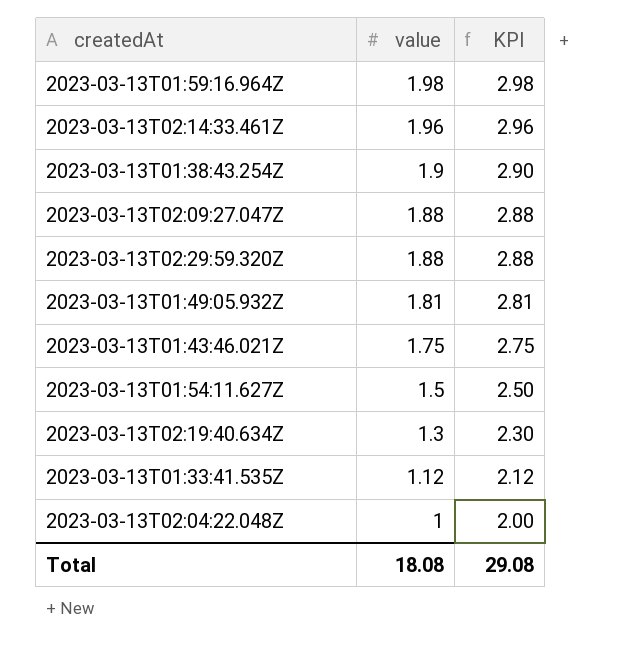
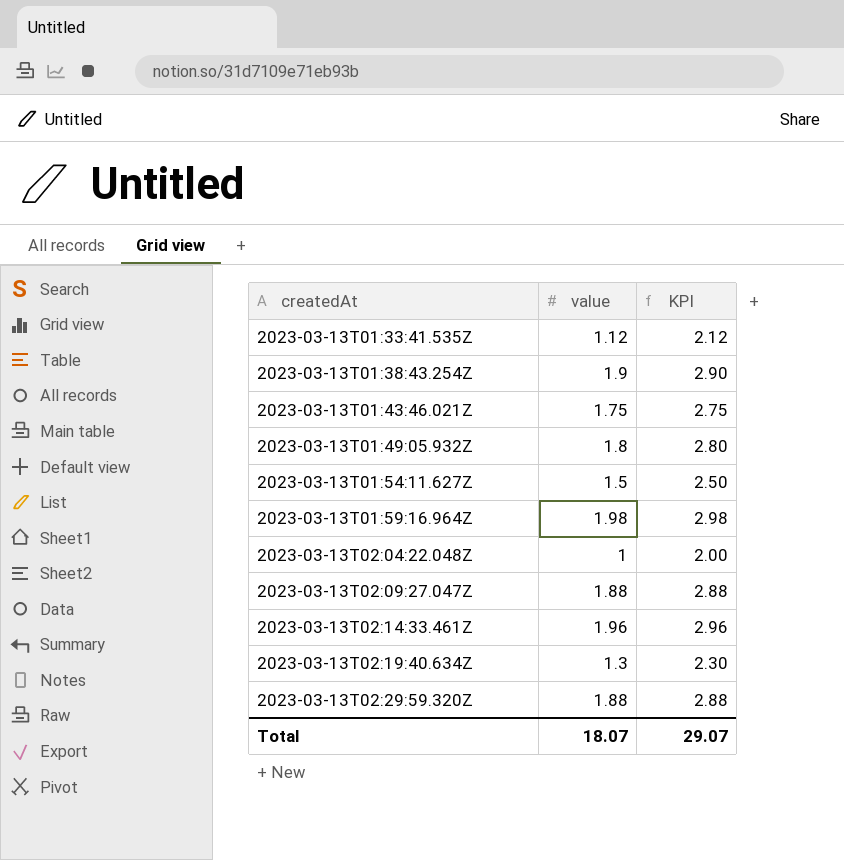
row order: value descending -> createdAt ascending
2023-03-13T01:49:05.932Z | value: 1.81 -> 1.8
2023-03-13T01:49:05.932Z | KPI: 2.81 -> 2.80
Total | value: 18.08 -> 18.07
Total | KPI: 29.08 -> 29.07

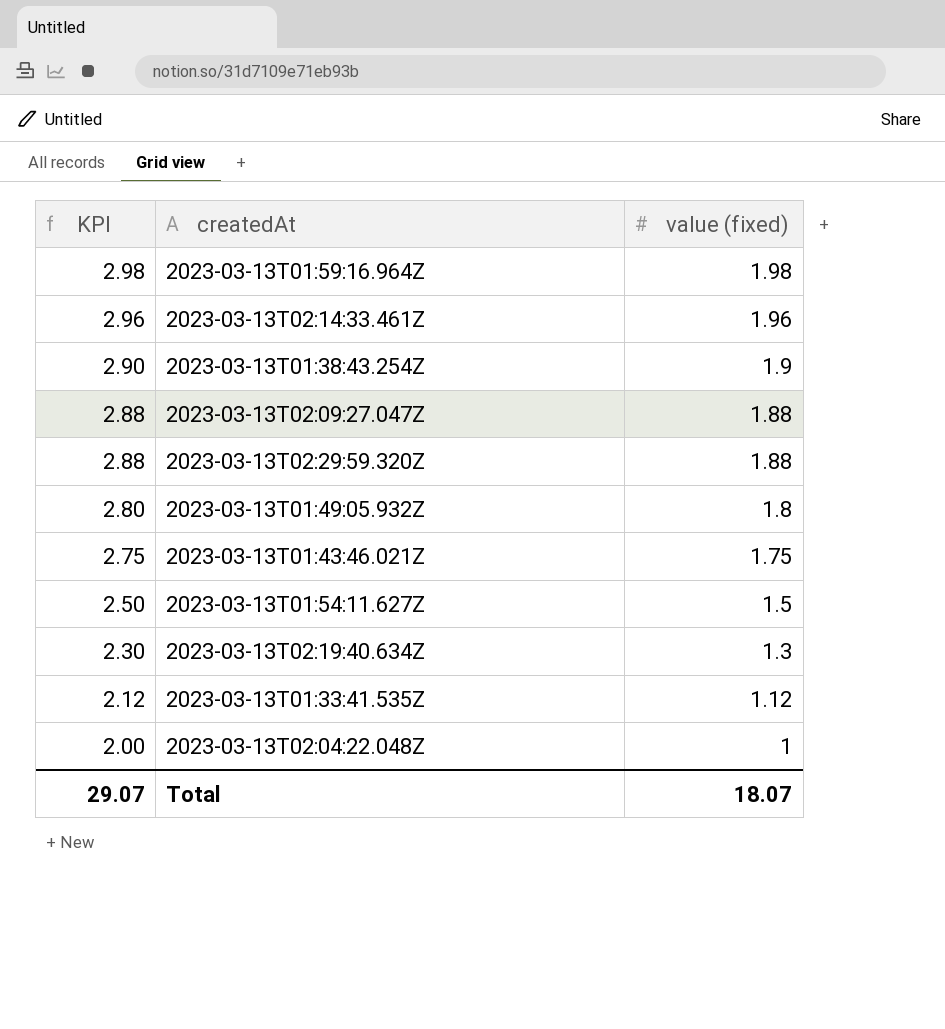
row order: createdAt ascending -> KPI descending
column KPI | position: 3 -> 1
column name: value -> value (fixed)

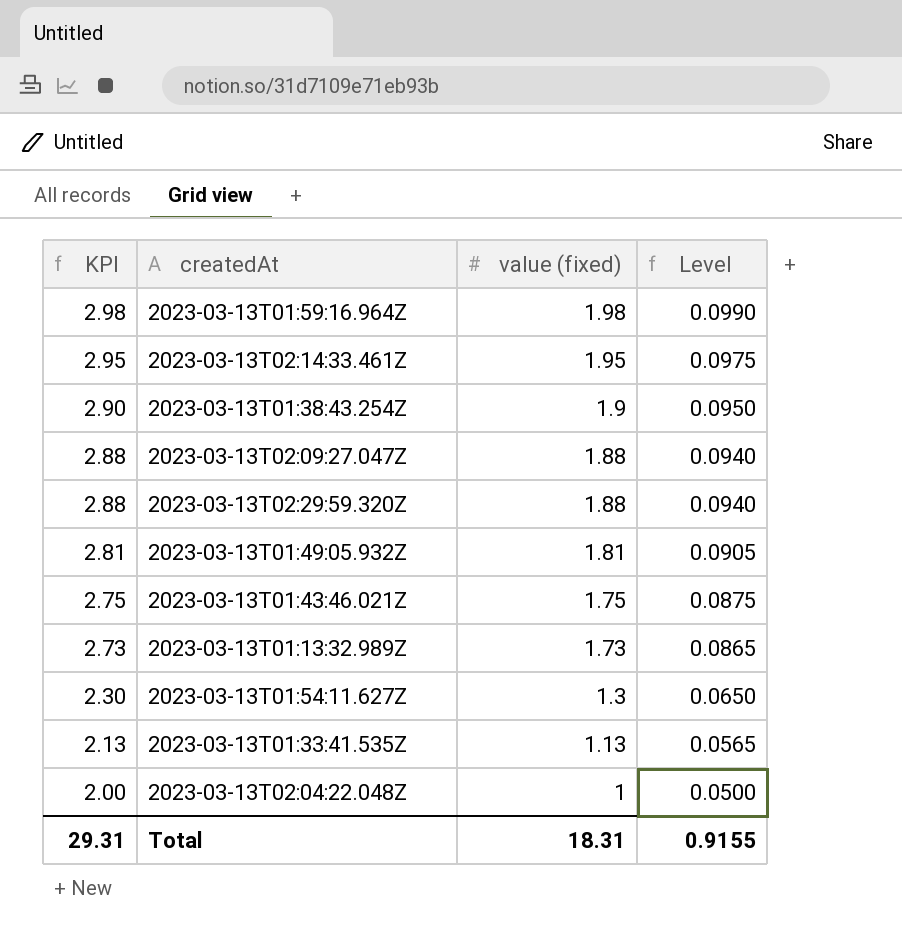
column Level | formula: none -> [value (fixed)] * 0.05
row 2023-03-13T02:19:40.634Z: 2.30 | 1.3 -> none
2023-03-13T02:14:33.461Z | KPI: 2.96 -> 2.95
2023-03-13T02:14:33.461Z | value (fixed): 1.96 -> 1.95
2023-03-13T01:49:05.932Z | KPI: 2.80 -> 2.81
2023-03-13T01:49:05.932Z | value (fixed): 1.8 -> 1.81
row 2023-03-13T01:13:32.989Z: none -> 2.73 | 1.73 | 0.0865
2023-03-13T01:54:11.627Z | KPI: 2.50 -> 2.30
2023-03-13T01:54:11.627Z | value (fixed): 1.5 -> 1.3
2023-03-13T01:33:41.535Z | KPI: 2.12 -> 2.13
2023-03-13T01:33:41.535Z | value (fixed): 1.12 -> 1.13
Total | KPI: 29.07 -> 29.31
Total | value (fixed): 18.07 -> 18.31

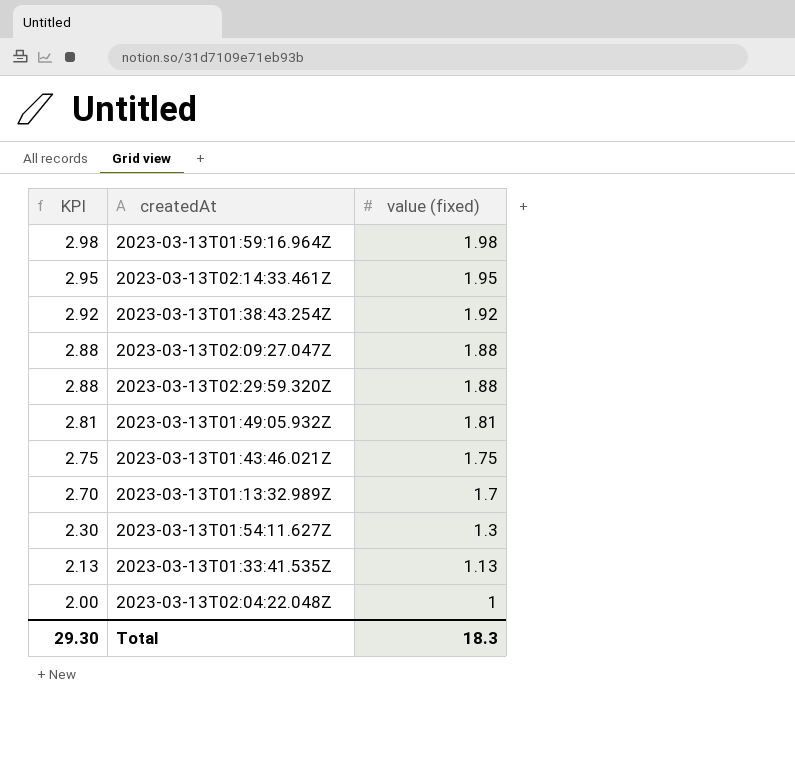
column Level | formula: [value (fixed)] * 0.05 -> none
2023-03-13T01:38:43.254Z | KPI: 2.90 -> 2.92
2023-03-13T01:38:43.254Z | value (fixed): 1.9 -> 1.92
2023-03-13T01:13:32.989Z | KPI: 2.73 -> 2.70
2023-03-13T01:13:32.989Z | value (fixed): 1.73 -> 1.7
Total | KPI: 29.31 -> 29.30
Total | value (fixed): 18.31 -> 18.3

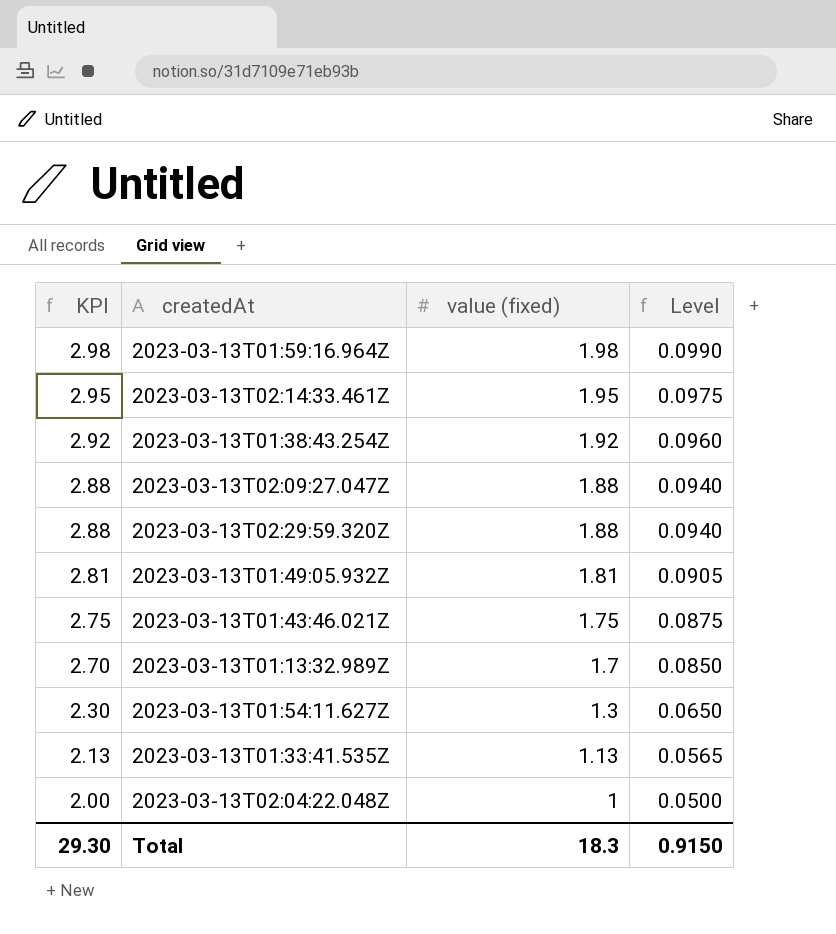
column Level | formula: none -> [value (fixed)] * 0.05

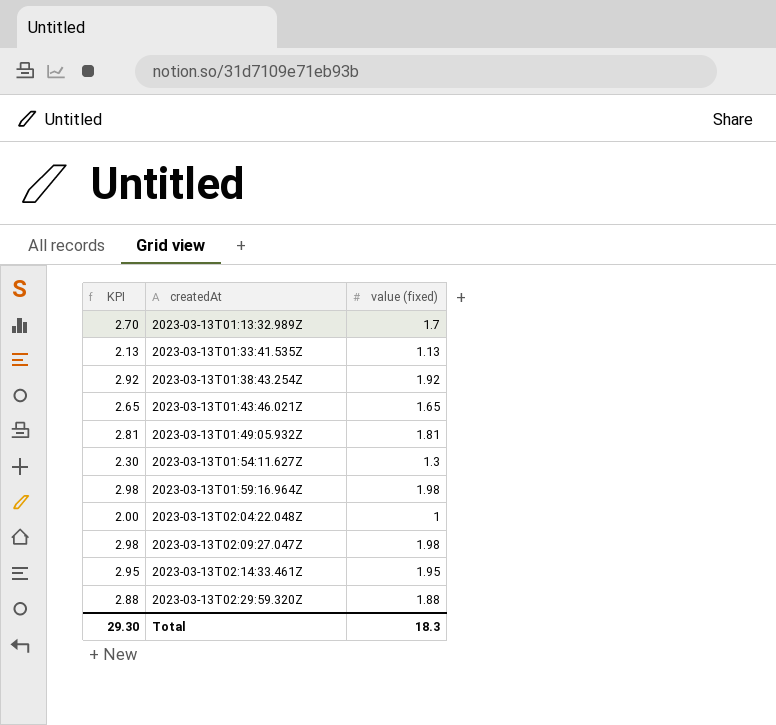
row order: KPI descending -> createdAt ascending
column Level | formula: [value (fixed)] * 0.05 -> none
2023-03-13T01:43:46.021Z | KPI: 2.75 -> 2.65
2023-03-13T01:43:46.021Z | value (fixed): 1.75 -> 1.65
2023-03-13T02:09:27.047Z | KPI: 2.88 -> 2.98
2023-03-13T02:09:27.047Z | value (fixed): 1.88 -> 1.98

